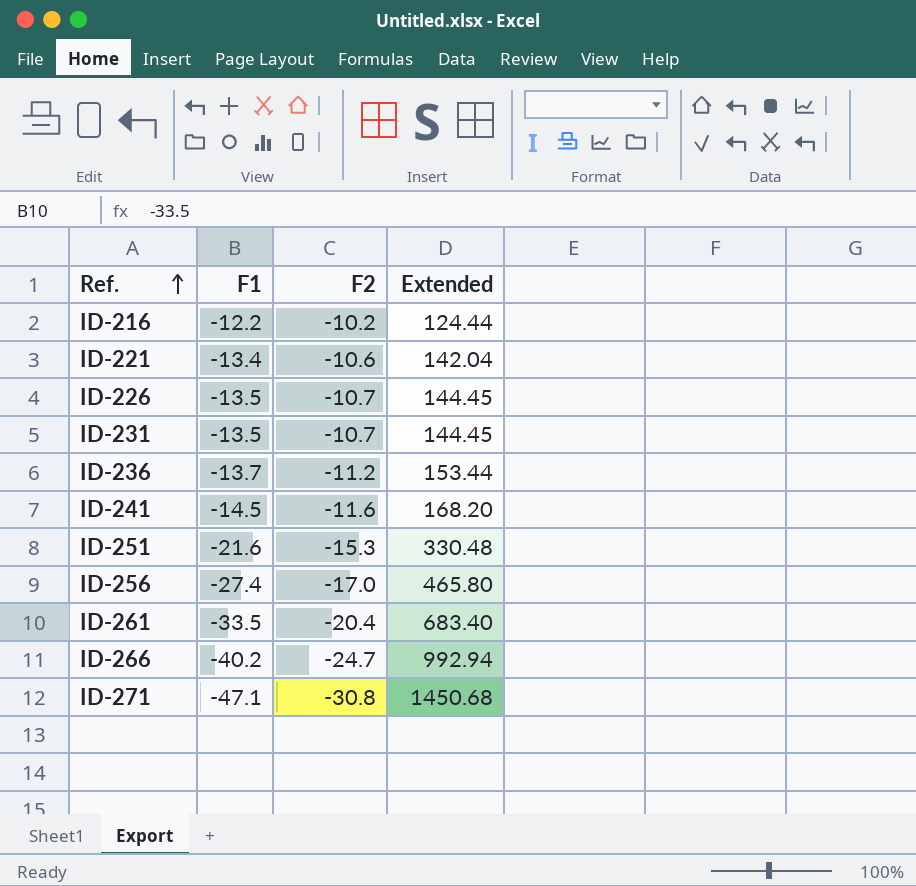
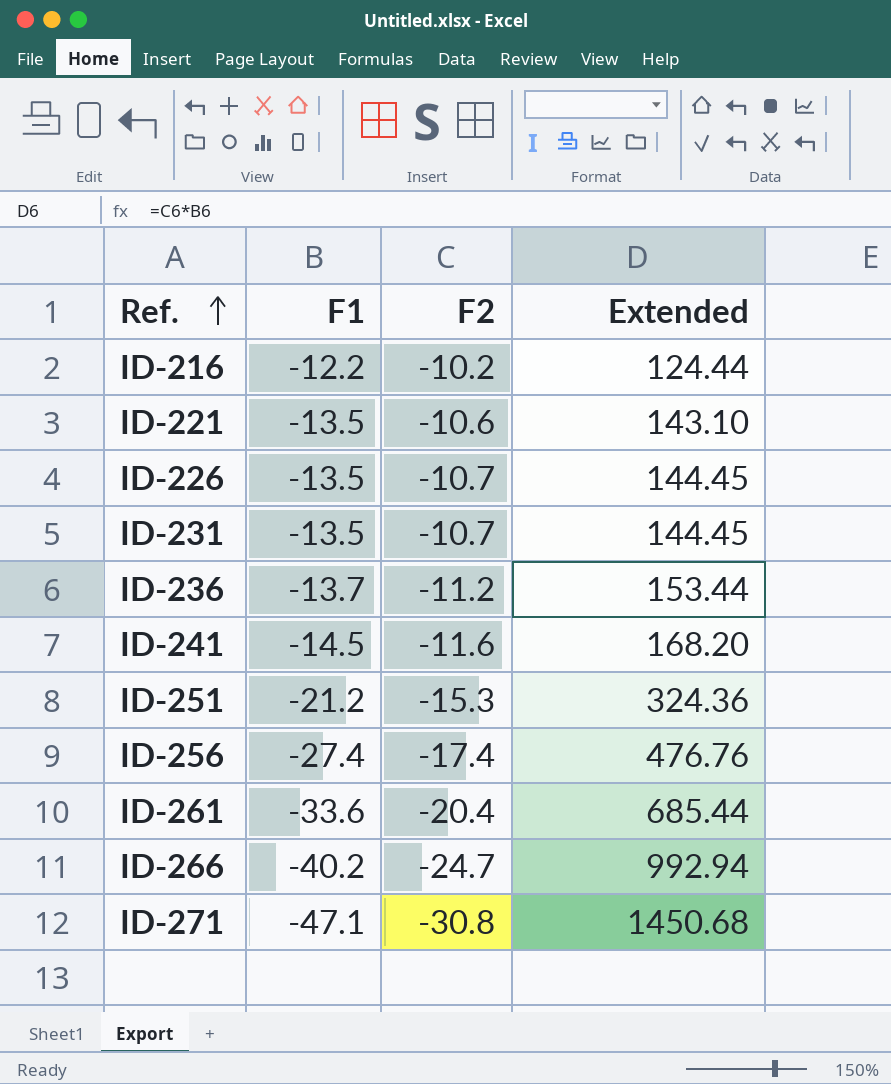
ID-221 | F1: -13.4 -> -13.5
ID-221 | Extended: 142.04 -> 143.10
ID-251 | F1: -21.6 -> -21.2
ID-251 | Extended: 330.48 -> 324.36
ID-256 | F2: -17.0 -> -17.4
ID-256 | Extended: 465.80 -> 476.76
ID-261 | F1: -33.5 -> -33.6
ID-261 | Extended: 683.40 -> 685.44

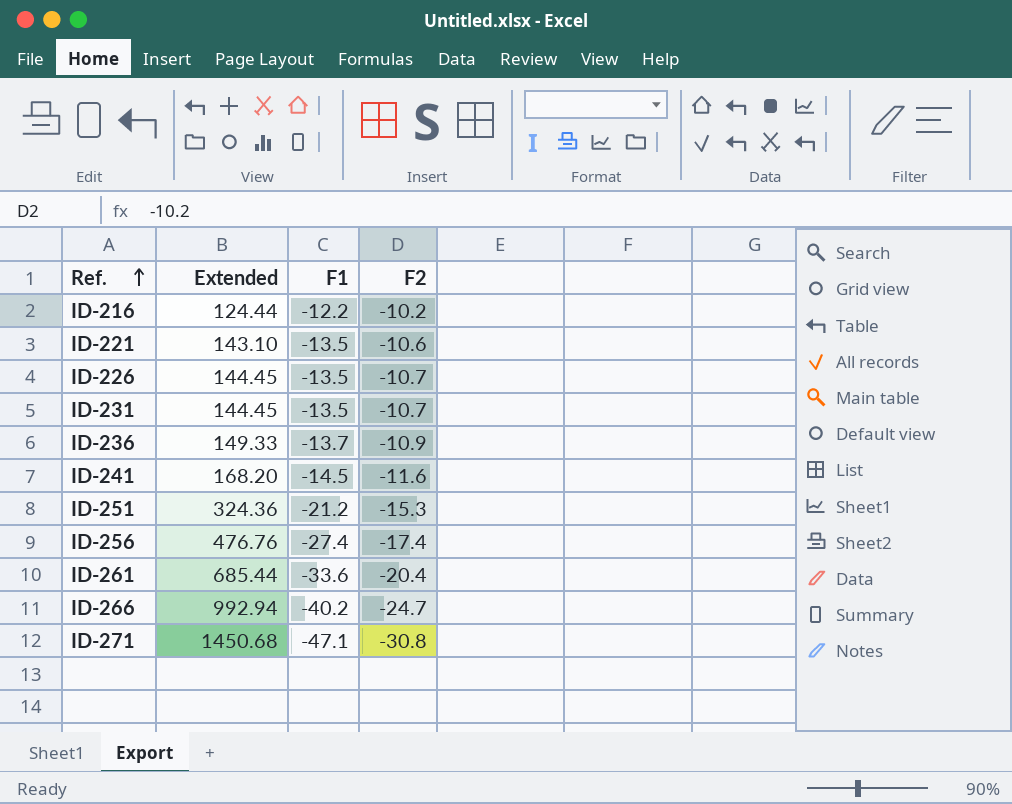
column Extended | position: 4 -> 2
ID-236 | Extended: 153.44 -> 149.33
ID-236 | F2: -11.2 -> -10.9

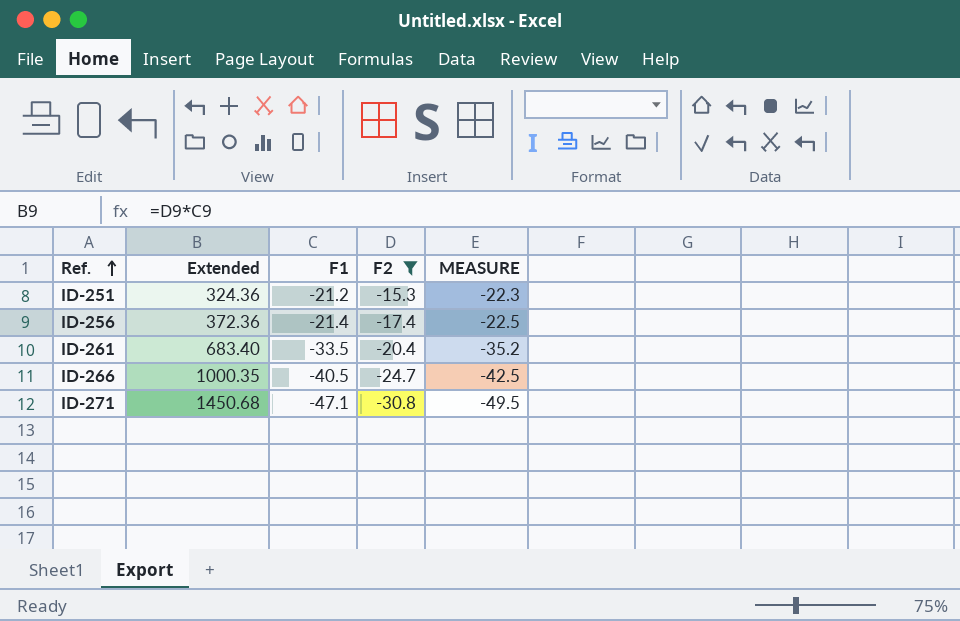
filter: none -> F2 <= -15.3
column MEASURE | formula: none -> [F1] * 1.05
ID-256 | Extended: 476.76 -> 372.36
ID-256 | F1: -27.4 -> -21.4
ID-261 | Extended: 685.44 -> 683.40
ID-261 | F1: -33.6 -> -33.5
ID-266 | Extended: 992.94 -> 1000.35
ID-266 | F1: -40.2 -> -40.5

